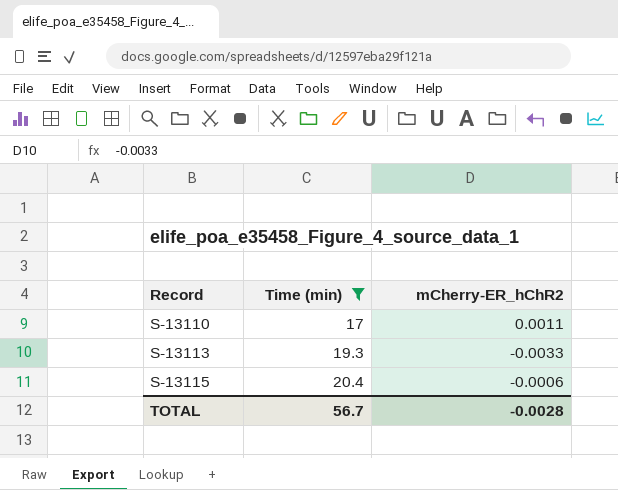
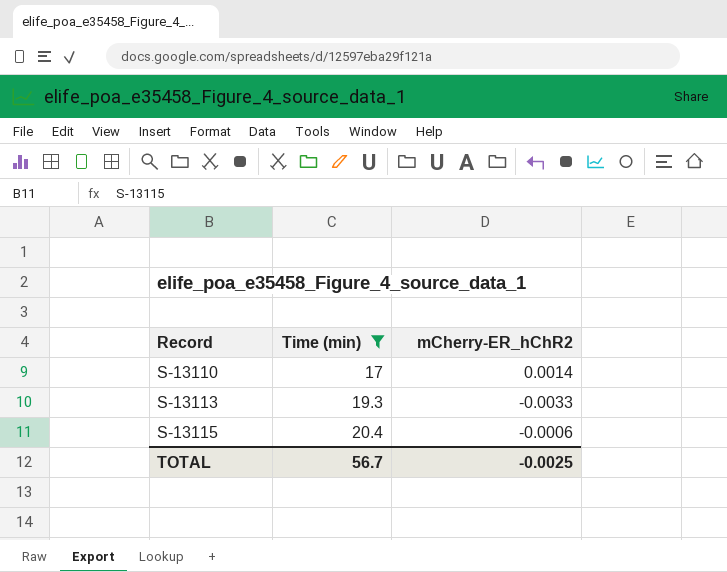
S-13110 | mCherry-ER_hChR2: 0.0011 -> 0.0014
TOTAL | mCherry-ER_hChR2: -0.0028 -> -0.0025

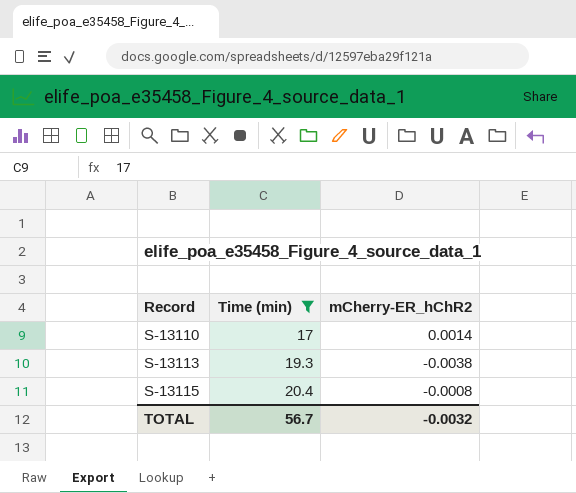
S-13113 | mCherry-ER_hChR2: -0.0033 -> -0.0038
S-13115 | mCherry-ER_hChR2: -0.0006 -> -0.0008
TOTAL | mCherry-ER_hChR2: -0.0025 -> -0.0032

